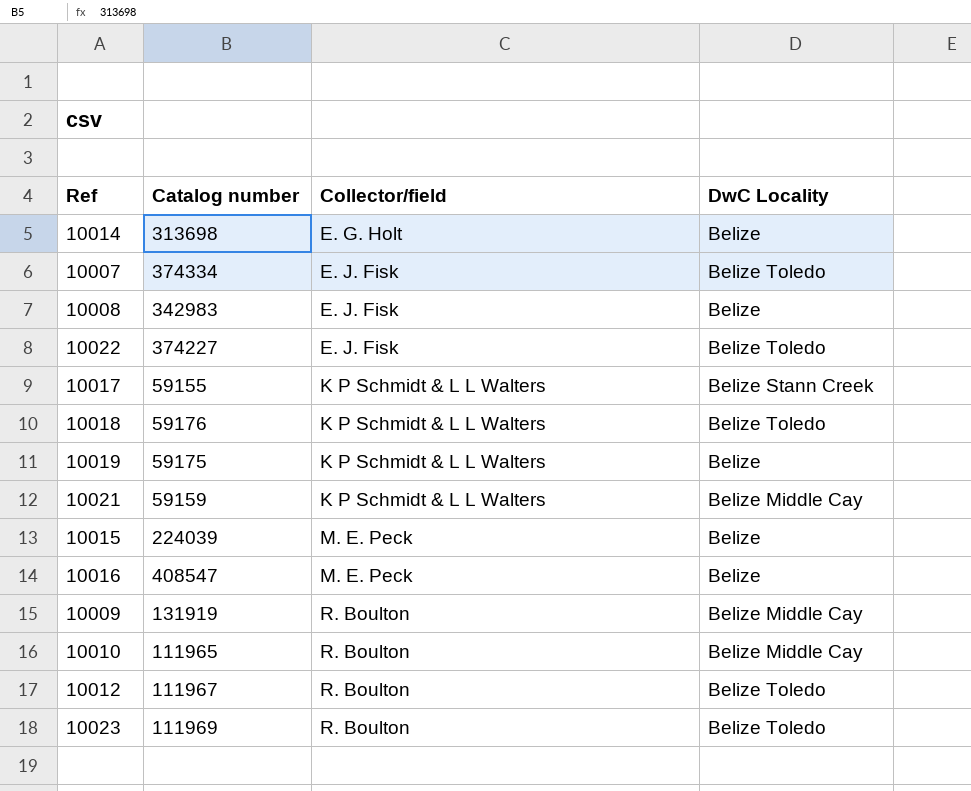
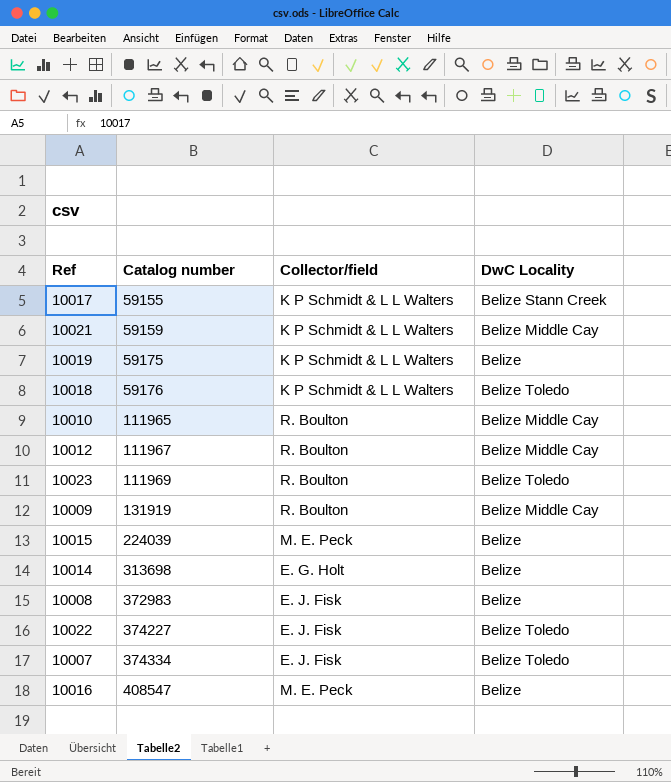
row order: Collector/field ascending -> Catalog number ascending
10012 | DwC Locality: Belize Toledo -> Belize Middle Cay
10008 | Catalog number: 342983 -> 372983

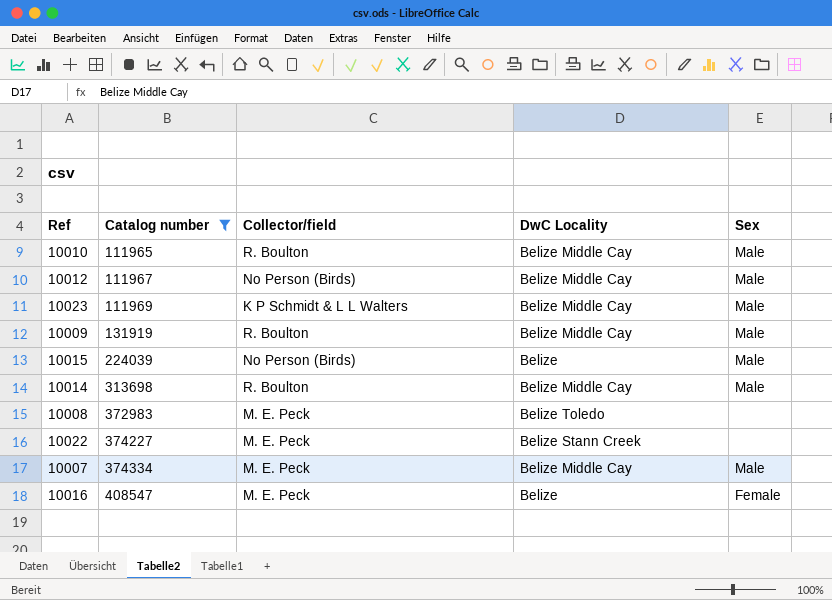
filter: none -> Catalog number >= 111965
column Sex | position: none -> 5
10012 | Collector/field: R. Boulton -> No Person (Birds)
10023 | Collector/field: R. Boulton -> K P Schmidt & L L Walters
10023 | DwC Locality: Belize Toledo -> Belize Middle Cay
10015 | Collector/field: M. E. Peck -> No Person (Birds)
10014 | Collector/field: E. G. Holt -> R. Boulton
10014 | DwC Locality: Belize -> Belize Middle Cay
10008 | Collector/field: E. J. Fisk -> M. E. Peck
10008 | DwC Locality: Belize -> Belize Toledo
10022 | Collector/field: E. J. Fisk -> M. E. Peck
10022 | DwC Locality: Belize Toledo -> Belize Stann Creek
10007 | Collector/field: E. J. Fisk -> M. E. Peck
10007 | DwC Locality: Belize Toledo -> Belize Middle Cay

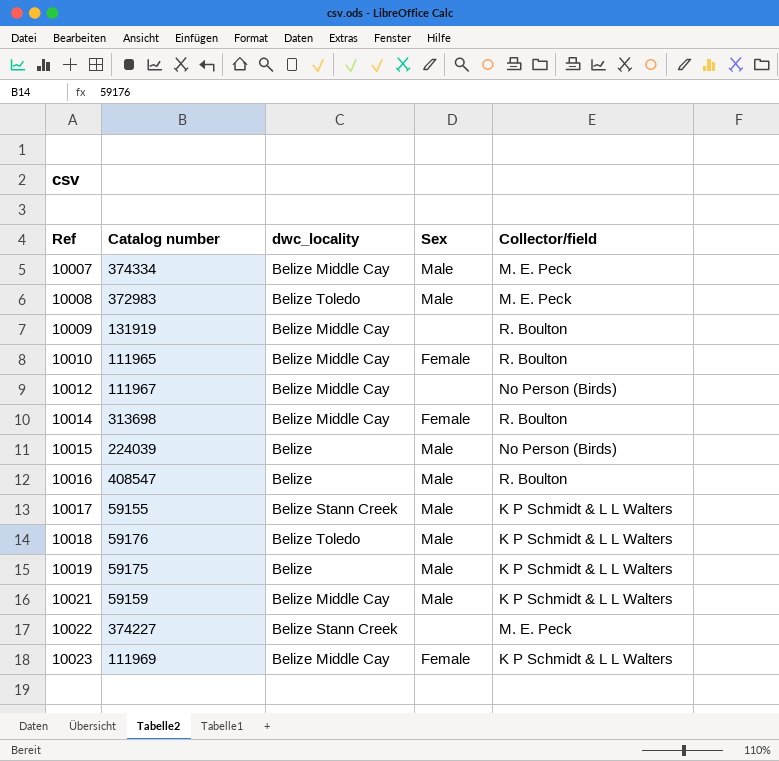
filter: Catalog number >= 111965 -> none
row order: Catalog number ascending -> Ref ascending
column name: DwC Locality -> dwc_locality
column Collector/field | position: 3 -> 5
10008 | Sex: none -> Male
10009 | Sex: Male -> none
10010 | Sex: Male -> Female
10012 | Sex: Male -> none
10014 | Sex: Male -> Female
10016 | Sex: Female -> Male
10016 | Collector/field: M. E. Peck -> R. Boulton
10023 | Sex: Male -> Female

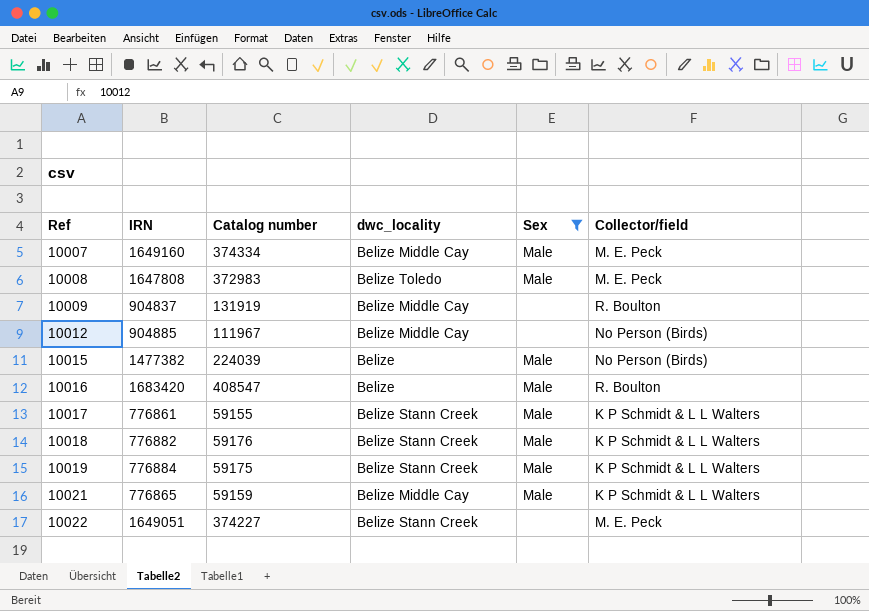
filter: none -> Sex != Female
column IRN | position: none -> 2
10018 | dwc_locality: Belize Toledo -> Belize Stann Creek
10019 | dwc_locality: Belize -> Belize Stann Creek

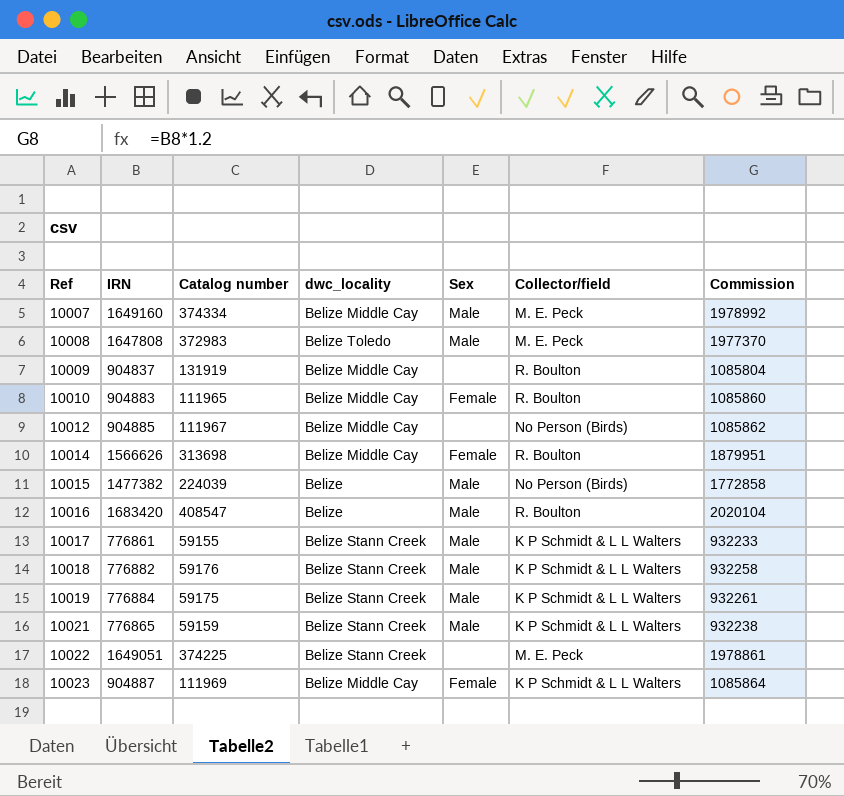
filter: Sex != Female -> none
column Commission | formula: none -> [IRN] * 1.2
10021 | dwc_locality: Belize Middle Cay -> Belize Stann Creek
10022 | Catalog number: 374227 -> 374225

